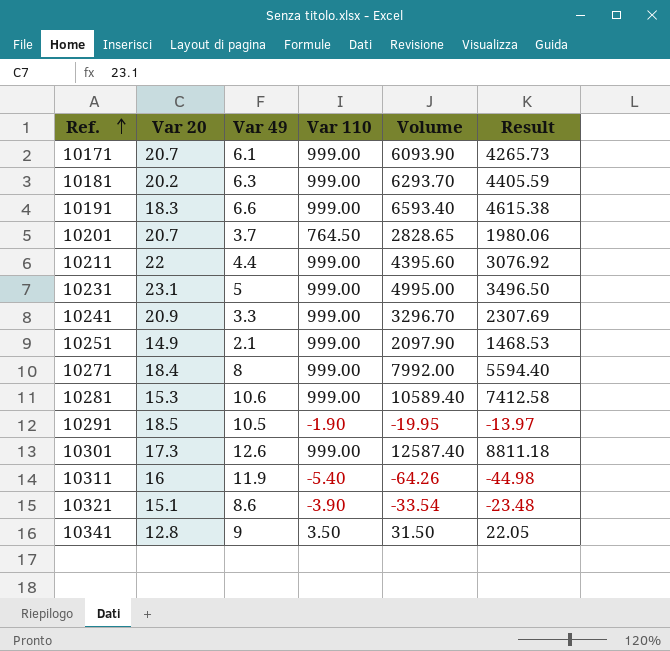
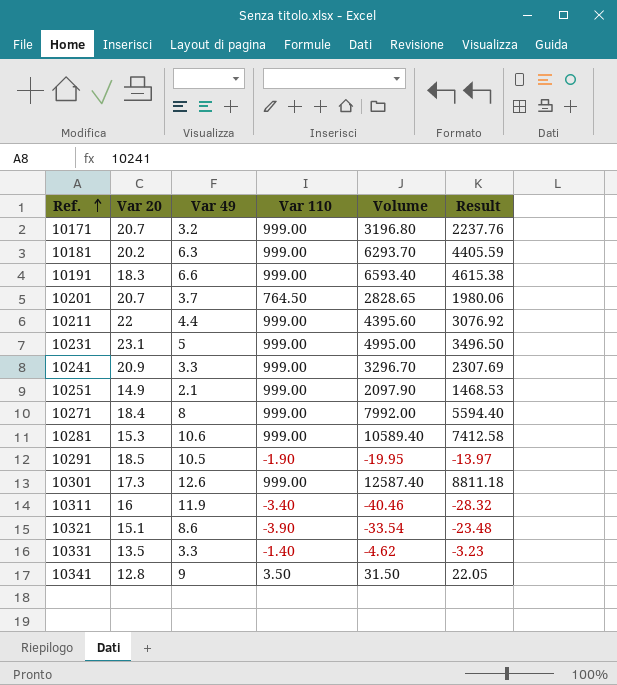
10171 | Var 49: 6.1 -> 3.2
10171 | Volume: 6093.90 -> 3196.80
10171 | Result: 4265.73 -> 2237.76
10311 | Var 110: -5.40 -> -3.40
10311 | Volume: -64.26 -> -40.46
10311 | Result: -44.98 -> -28.32
row 10331: none -> 13.5 | 3.3 | -1.40 | -4.62 | -3.23

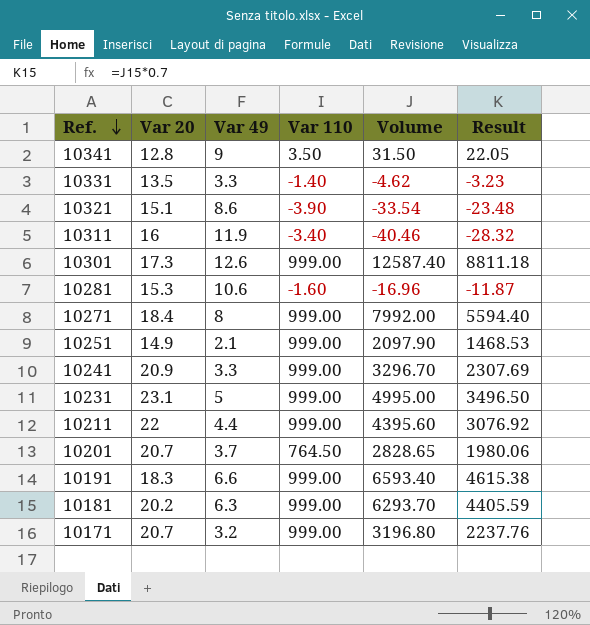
row order: Ref. ascending -> Ref. descending
row 10291: 18.5 | 10.5 | -1.90 | -19.95 | -13.97 -> none
10281 | Var 110: 999.00 -> -1.60
10281 | Volume: 10589.40 -> -16.96
10281 | Result: 7412.58 -> -11.87

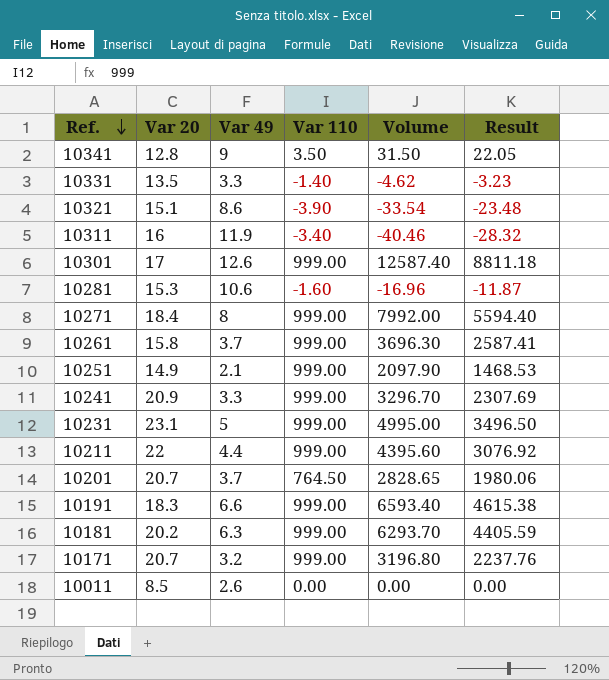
10301 | Var 20: 17.3 -> 17
row 10261: none -> 15.8 | 3.7 | 999.00 | 3696.30 | 2587.41
row 10011: none -> 8.5 | 2.6 | 0.00 | 0.00 | 0.00

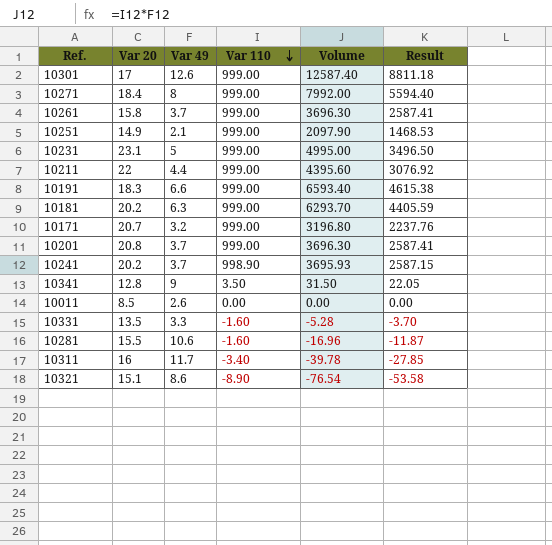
row order: Ref. descending -> Var 110 descending
10201 | Var 20: 20.7 -> 20.8
10201 | Var 110: 764.50 -> 999.00
10201 | Volume: 2828.65 -> 3696.30
10201 | Result: 1980.06 -> 2587.41
10241 | Var 20: 20.9 -> 20.2
10241 | Var 49: 3.3 -> 3.7
10241 | Var 110: 999.00 -> 998.90
10241 | Volume: 3296.70 -> 3695.93
10241 | Result: 2307.69 -> 2587.15
10331 | Var 110: -1.40 -> -1.60
10331 | Volume: -4.62 -> -5.28
10331 | Result: -3.23 -> -3.70
10281 | Var 20: 15.3 -> 15.5
10311 | Var 49: 11.9 -> 11.7
10311 | Volume: -40.46 -> -39.78
10311 | Result: -28.32 -> -27.85
10321 | Var 110: -3.90 -> -8.90
10321 | Volume: -33.54 -> -76.54
10321 | Result: -23.48 -> -53.58

